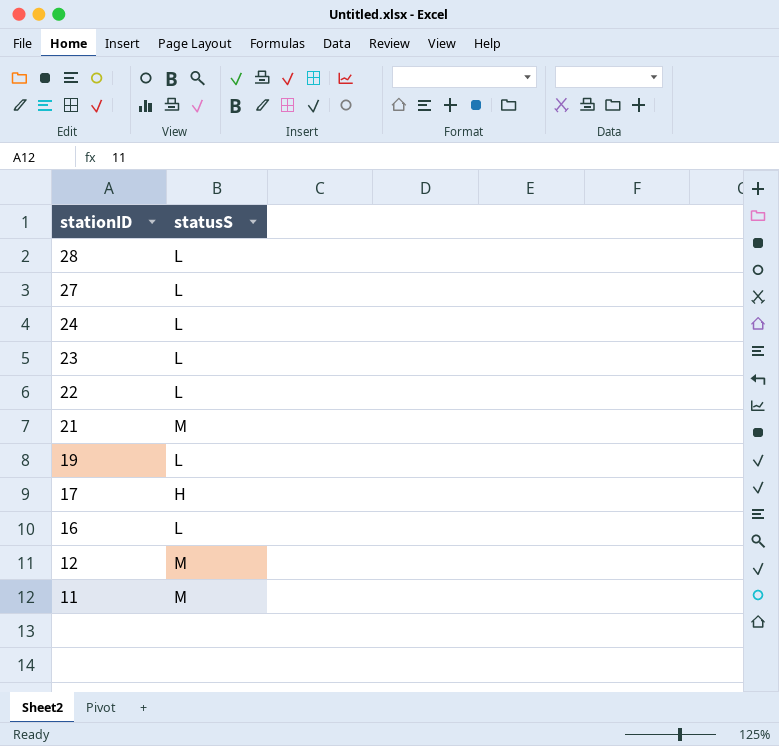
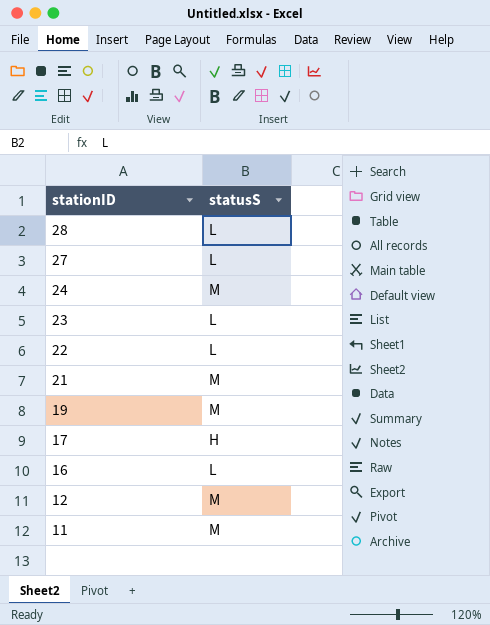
24 | statusS: L -> M
19 | statusS: L -> M

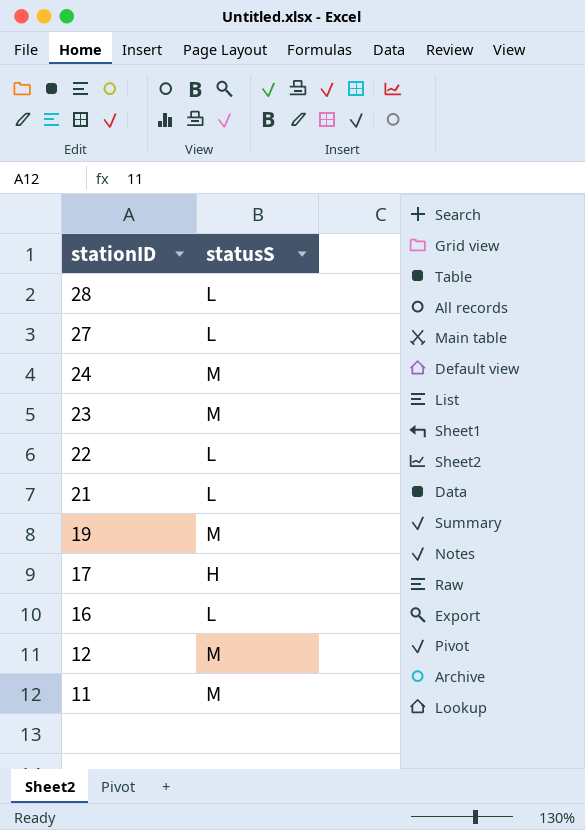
23 | statusS: L -> M
21 | statusS: M -> L

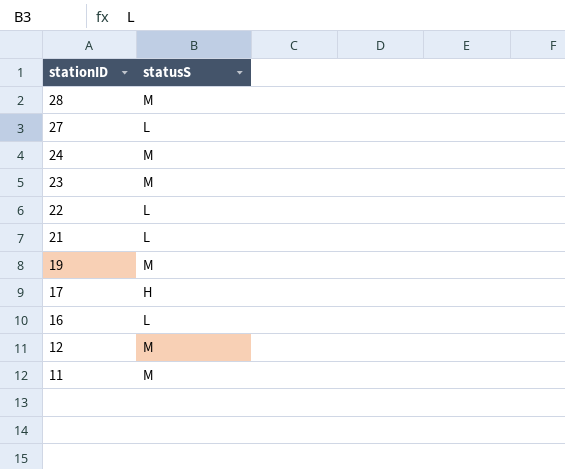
28 | statusS: L -> M

